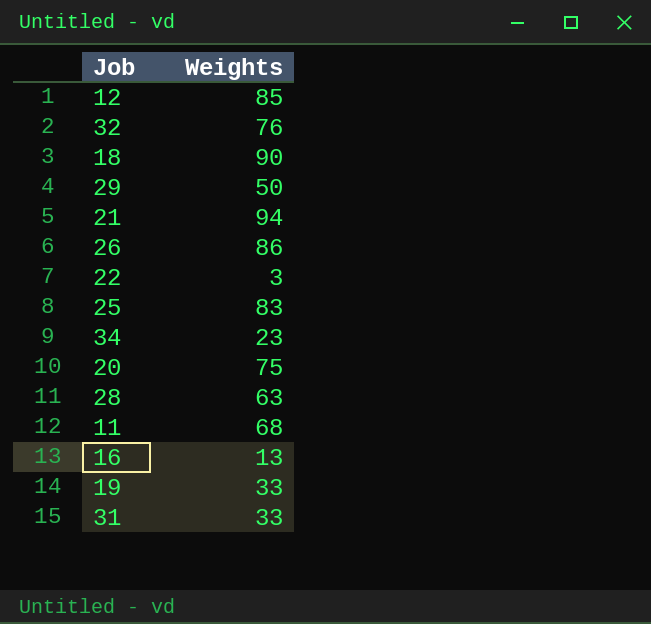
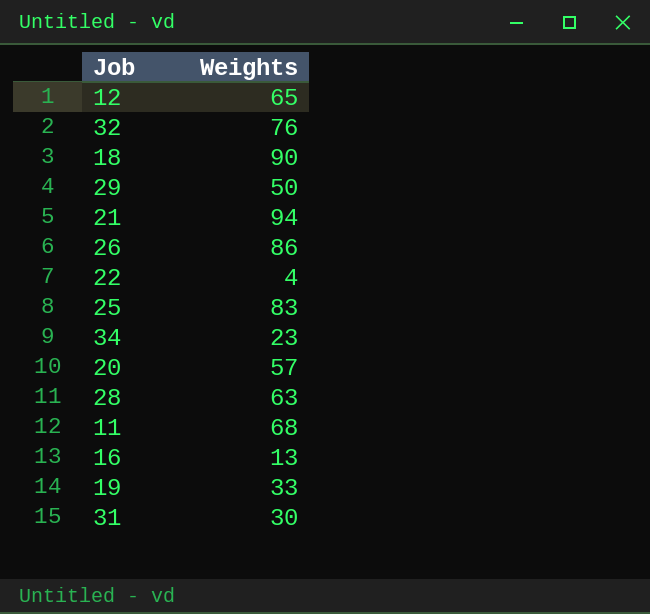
12 | Weights: 85 -> 65
22 | Weights: 3 -> 4
20 | Weights: 75 -> 57
31 | Weights: 33 -> 30

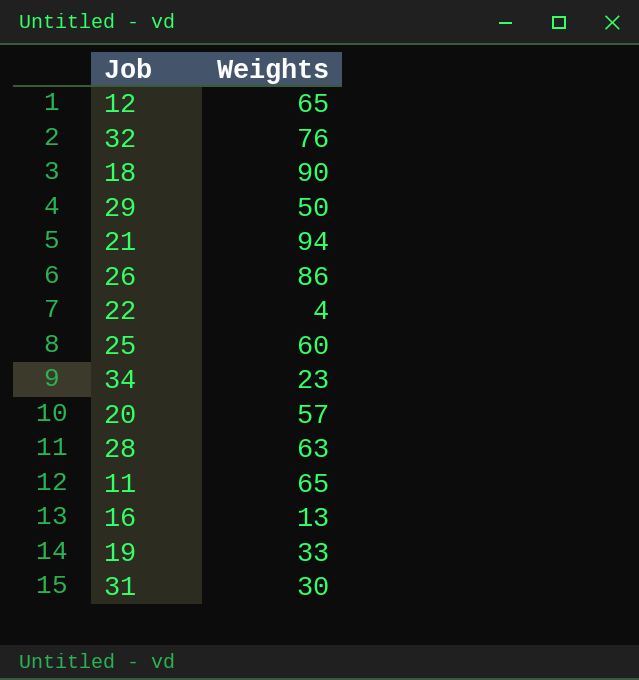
25 | Weights: 83 -> 60
11 | Weights: 68 -> 65

